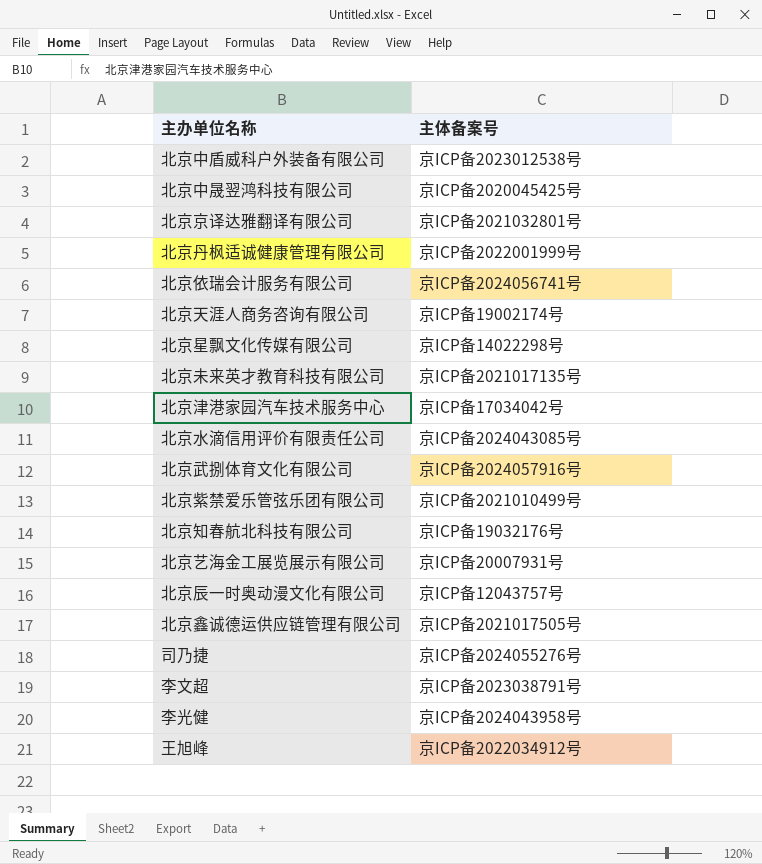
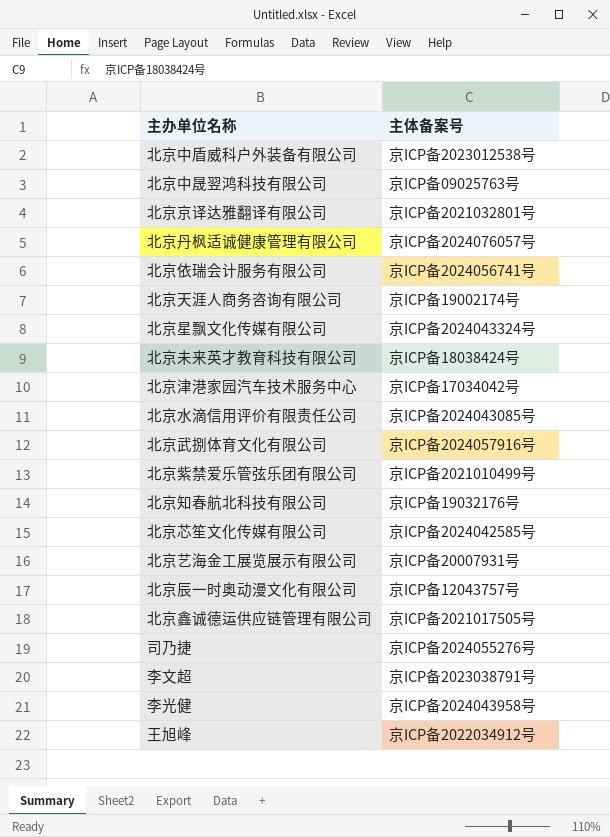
北京中晟翌鸿科技有限公司 | 主体备案号: 京ICP备2020045425号 -> 京ICP备09025763号
北京丹枫适诚健康管理有限公司 | 主体备案号: 京ICP备2022001999号 -> 京ICP备2024076057号
北京星飘文化传媒有限公司 | 主体备案号: 京ICP备14022298号 -> 京ICP备2024043324号
北京未来英才教育科技有限公司 | 主体备案号: 京ICP备2021017135号 -> 京ICP备18038424号
row 北京芯笙文化传媒有限公司: none -> 京ICP备2024042585号

